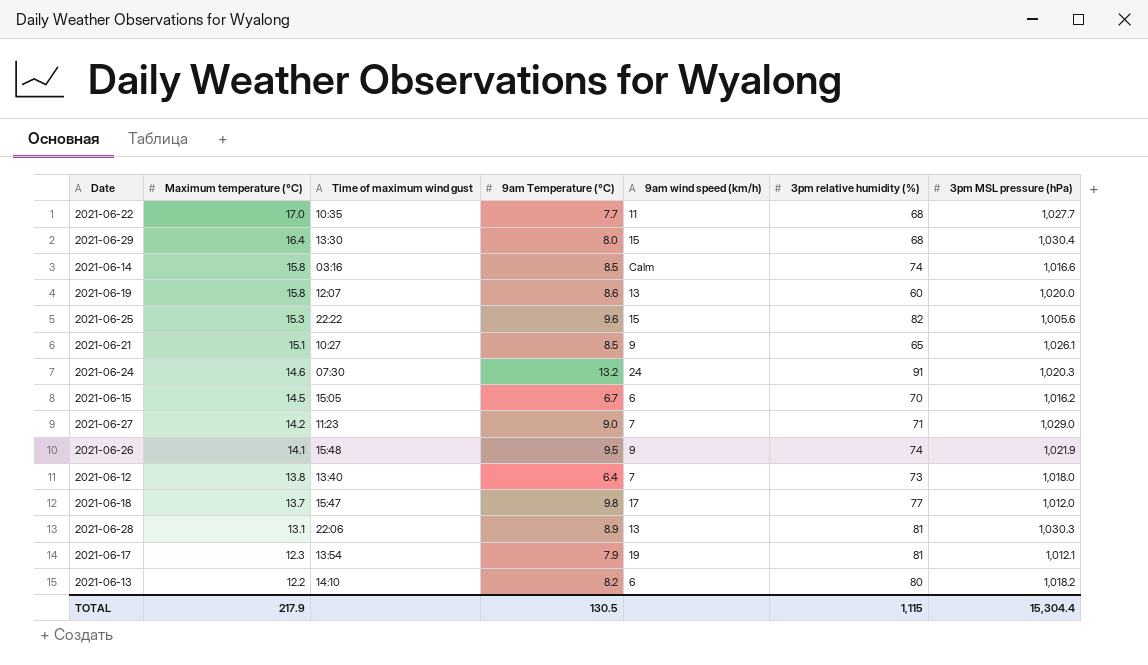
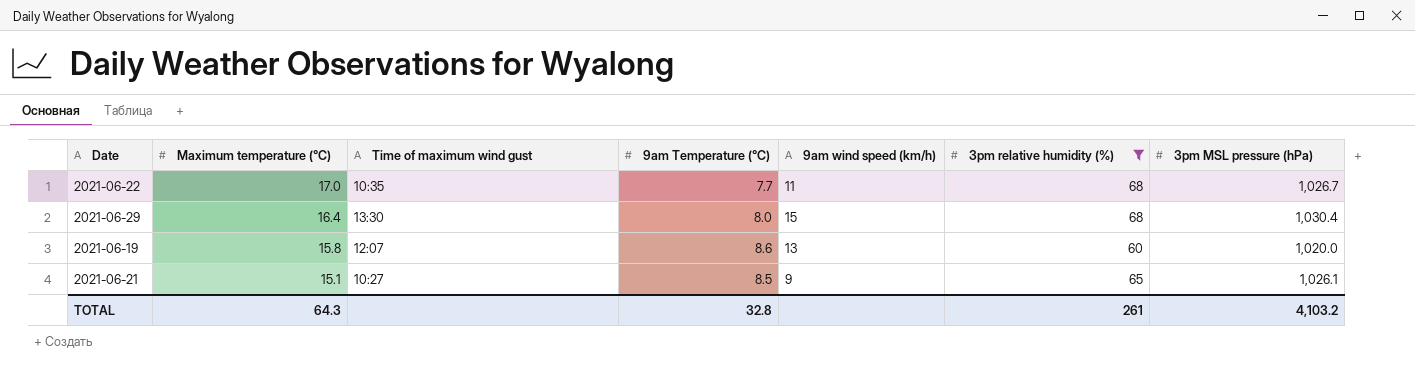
filter: none -> 3pm relative humidity (%) <= 68
2021-06-22 | 3pm MSL pressure (hPa): 1,027.7 -> 1,026.7
TOTAL | Maximum temperature (°C): 217.9 -> 64.3
TOTAL | 9am Temperature (°C): 130.5 -> 32.8
TOTAL | 3pm relative humidity (%): 1,115 -> 261
TOTAL | 3pm MSL pressure (hPa): 15,304.4 -> 4,103.2

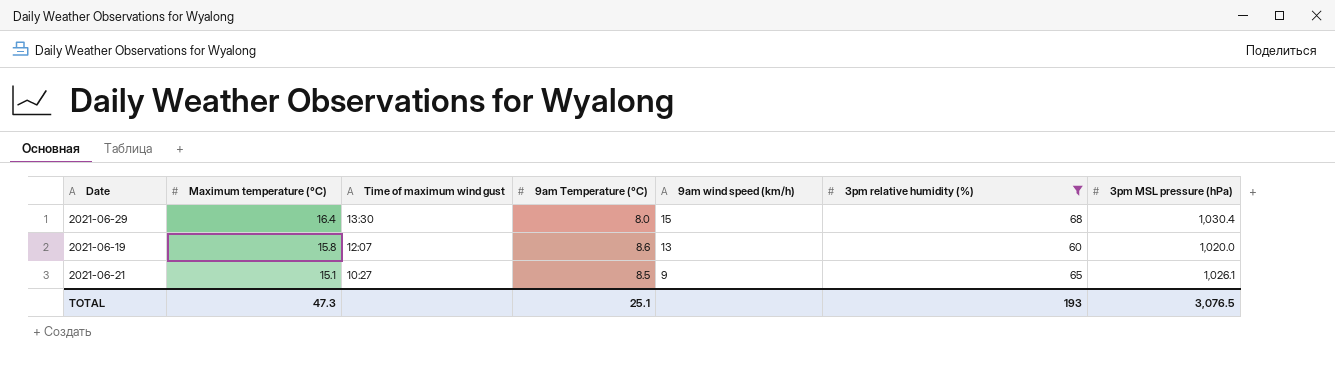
row 2021-06-22: 17.0 | 10:35 | 7.7 | 11 | 68 | 1,026.7 -> none
TOTAL | Maximum temperature (°C): 64.3 -> 47.3
TOTAL | 9am Temperature (°C): 32.8 -> 25.1
TOTAL | 3pm relative humidity (%): 261 -> 193
TOTAL | 3pm MSL pressure (hPa): 4,103.2 -> 3,076.5

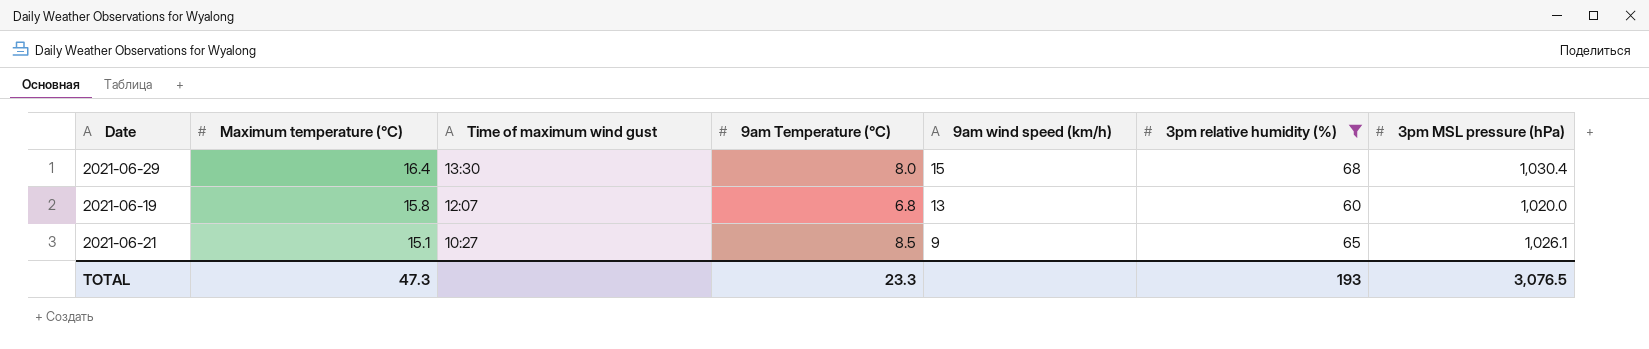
2021-06-19 | 9am Temperature (°C): 8.6 -> 6.8
TOTAL | 9am Temperature (°C): 25.1 -> 23.3

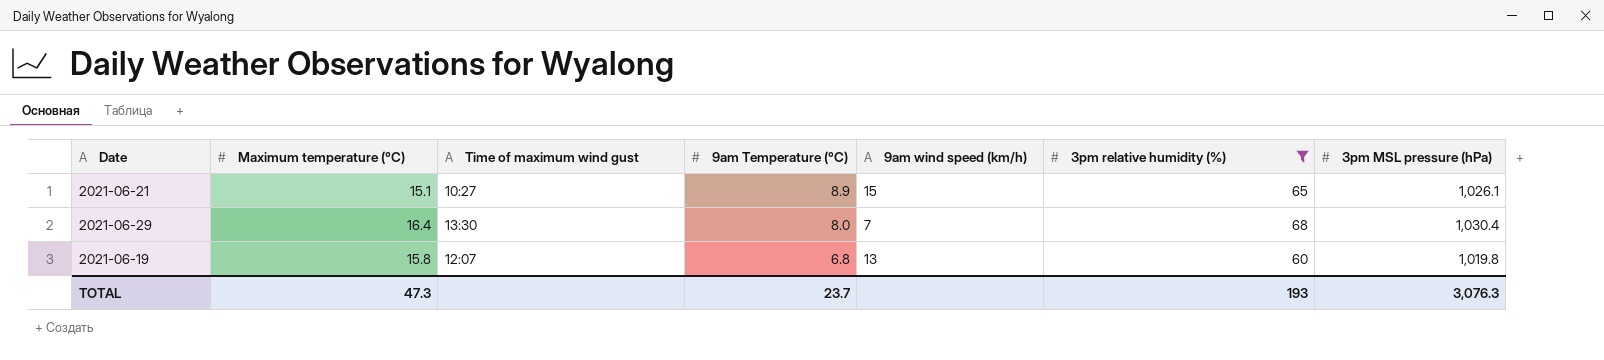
row order: Maximum temperature (°C) descending -> 9am Temperature (°C) descending
2021-06-21 | 9am Temperature (°C): 8.5 -> 8.9
2021-06-21 | 9am wind speed (km/h): 9 -> 15
2021-06-29 | 9am wind speed (km/h): 15 -> 7
2021-06-19 | 3pm MSL pressure (hPa): 1,020.0 -> 1,019.8
TOTAL | 9am Temperature (°C): 23.3 -> 23.7
TOTAL | 3pm MSL pressure (hPa): 3,076.5 -> 3,076.3

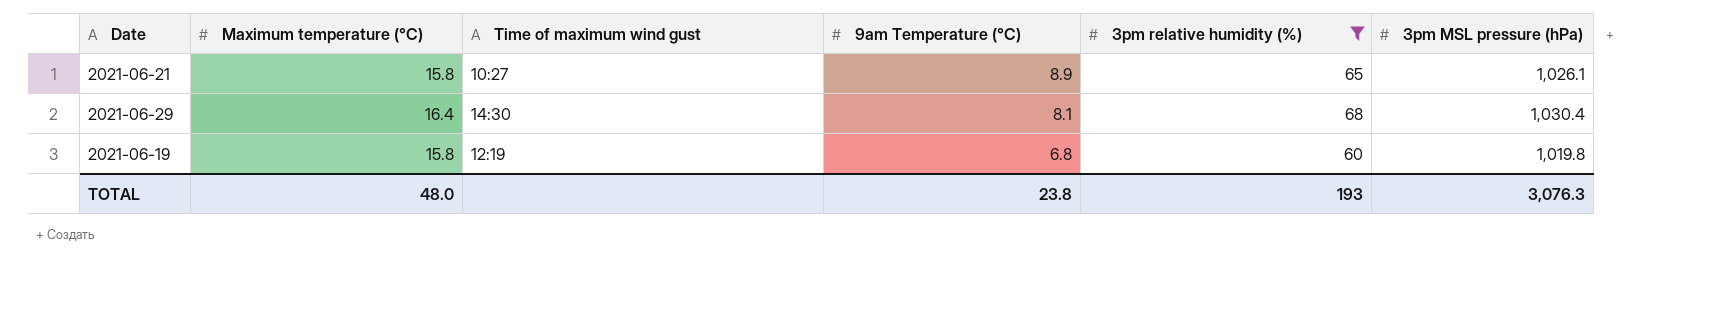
column 9am wind speed (km/h) | position: 5 -> none
2021-06-21 | Maximum temperature (°C): 15.1 -> 15.8
2021-06-29 | Time of maximum wind gust: 13:30 -> 14:30
2021-06-29 | 9am Temperature (°C): 8.0 -> 8.1
2021-06-19 | Time of maximum wind gust: 12:07 -> 12:19
TOTAL | Maximum temperature (°C): 47.3 -> 48.0
TOTAL | 9am Temperature (°C): 23.7 -> 23.8

